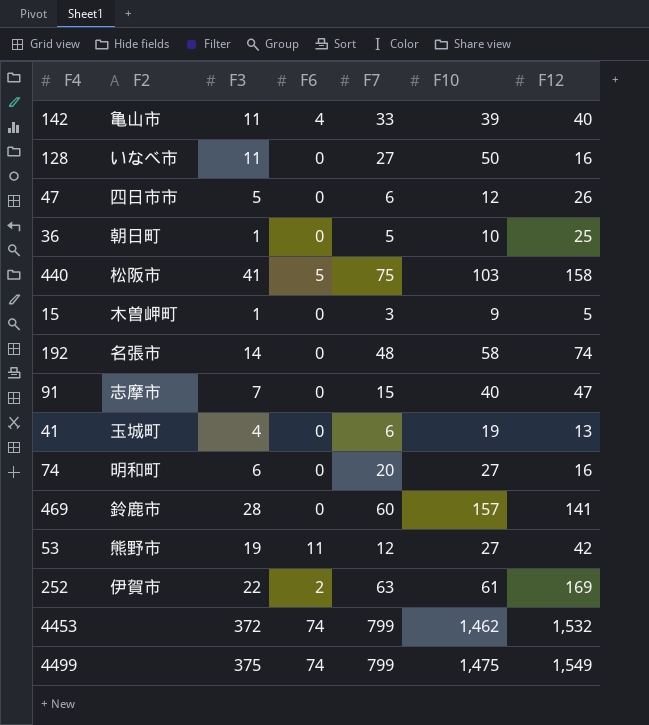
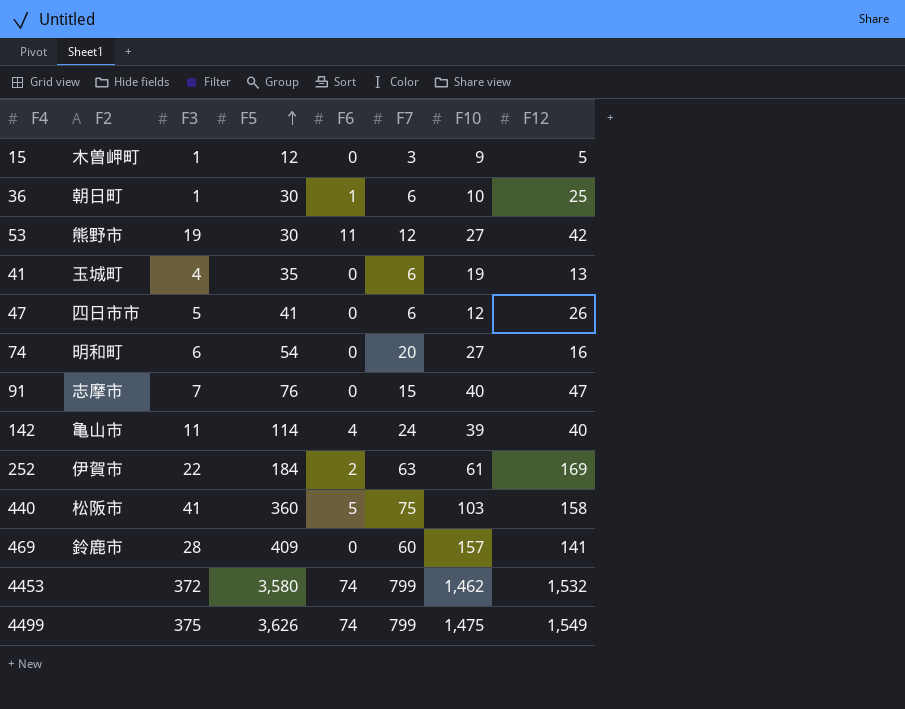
row order: none -> F5 ascending
column F5 | position: none -> 4
row 128: いなべ市 | 11 | 0 | 27 | 50 | 16 -> none
row 192: 名張市 | 14 | 0 | 48 | 58 | 74 -> none
36 | F6: 0 -> 1
36 | F7: 5 -> 6
142 | F7: 33 -> 24

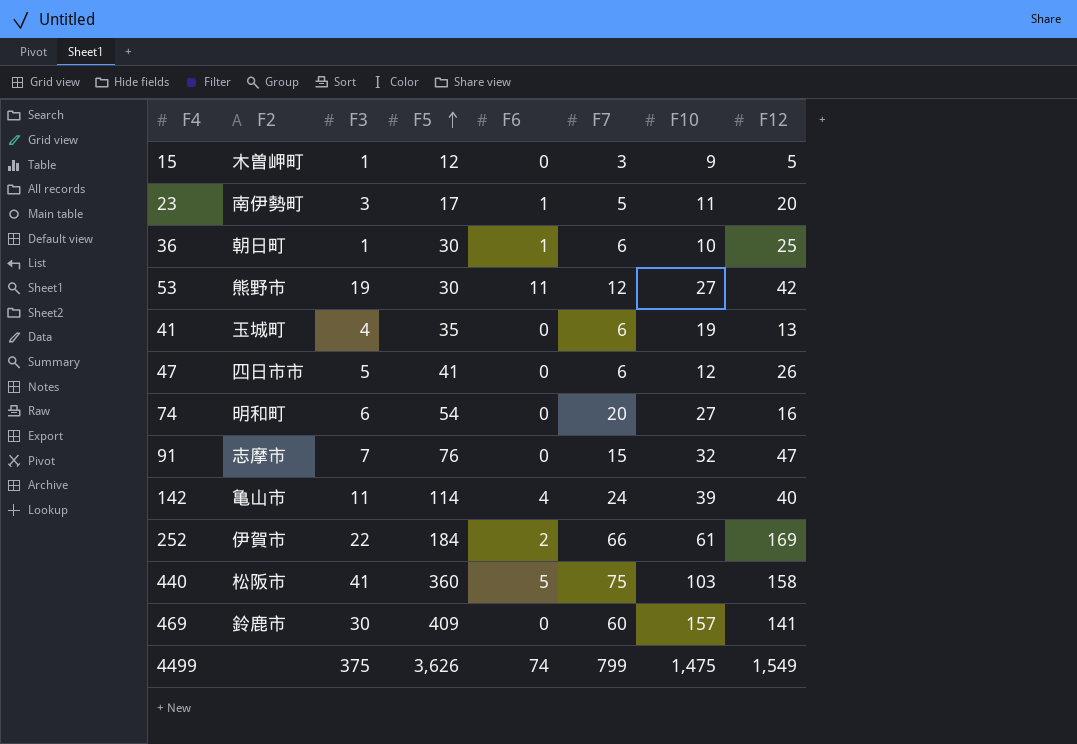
row 4453: none | 372 | 3,580 | 74 | 799 | 1,462 | 1,532 -> none
row 23: none -> 南伊勢町 | 3 | 17 | 1 | 5 | 11 | 20
91 | F10: 40 -> 32
252 | F7: 63 -> 66
469 | F3: 28 -> 30

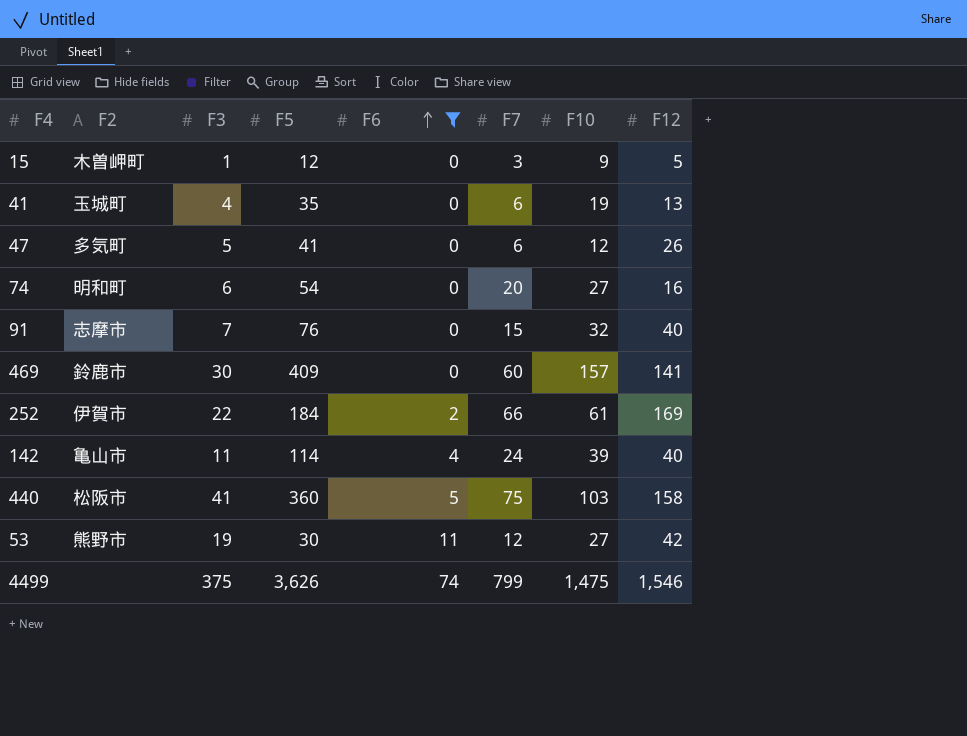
filter: none -> F6 != 1
row order: F5 ascending -> F6 ascending
47 | F2: 四日市市 -> 多気町
91 | F12: 47 -> 40
4499 | F12: 1,549 -> 1,546

